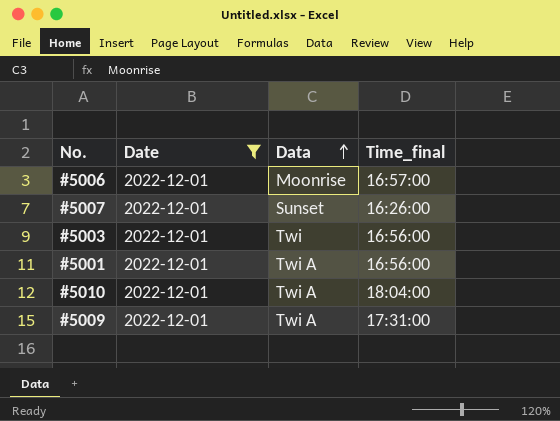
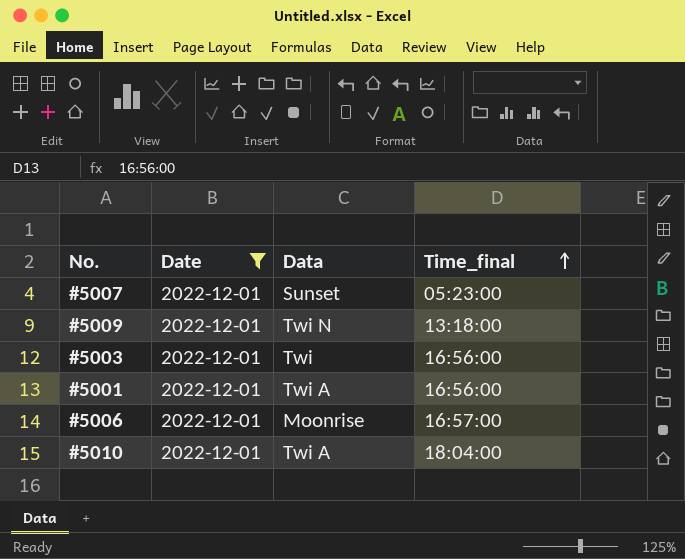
row order: Data ascending -> Time_final ascending
#5007 | Time_final: 16:26:00 -> 05:23:00
#5009 | Data: Twi A -> Twi N
#5009 | Time_final: 17:31:00 -> 13:18:00

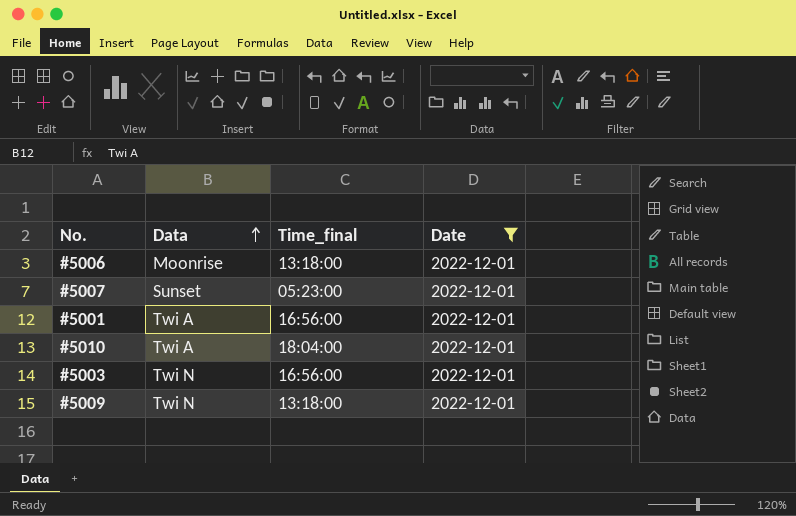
row order: Time_final ascending -> Data ascending
column Date | position: 2 -> 4
#5006 | Time_final: 16:57:00 -> 13:18:00
#5003 | Data: Twi -> Twi N

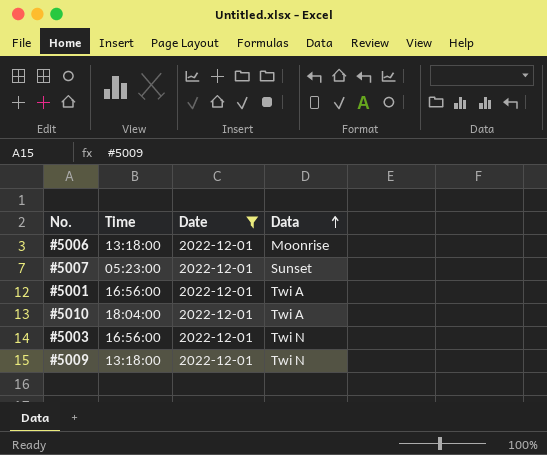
column name: Time_final -> Time
column Data | position: 2 -> 4

